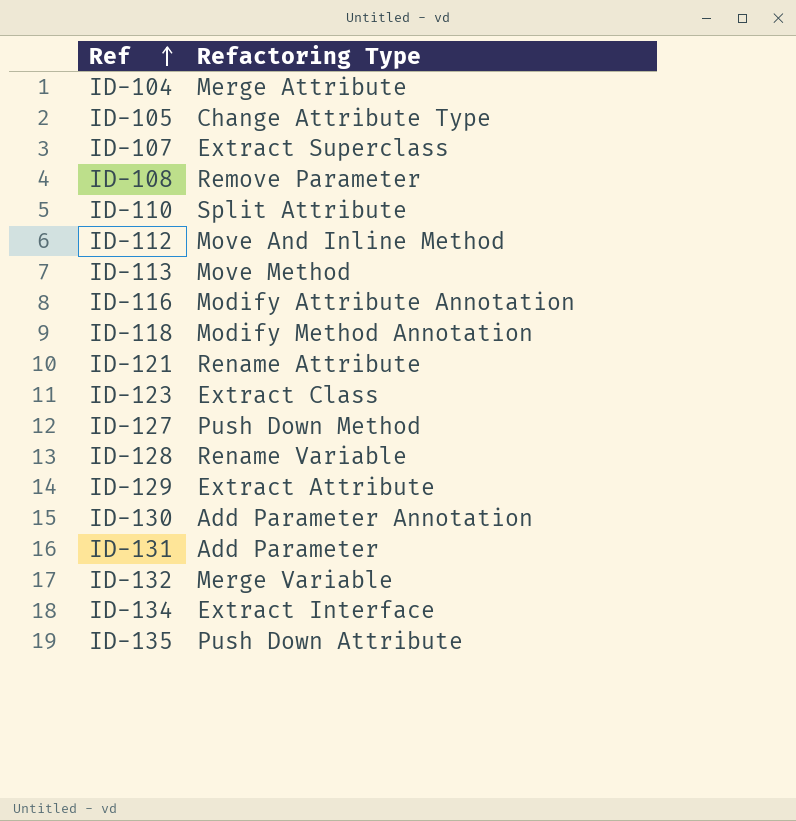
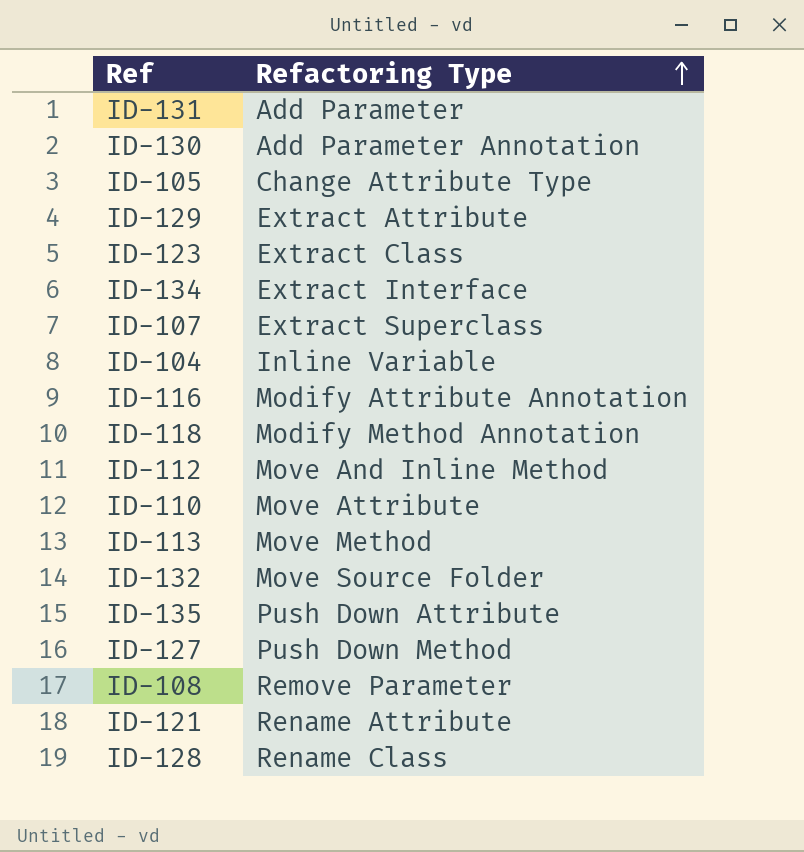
row order: Ref ascending -> Refactoring Type ascending
ID-104 | Refactoring Type: Merge Attribute -> Inline Variable
ID-110 | Refactoring Type: Split Attribute -> Move Attribute
ID-132 | Refactoring Type: Merge Variable -> Move Source Folder
ID-128 | Refactoring Type: Rename Variable -> Rename Class

